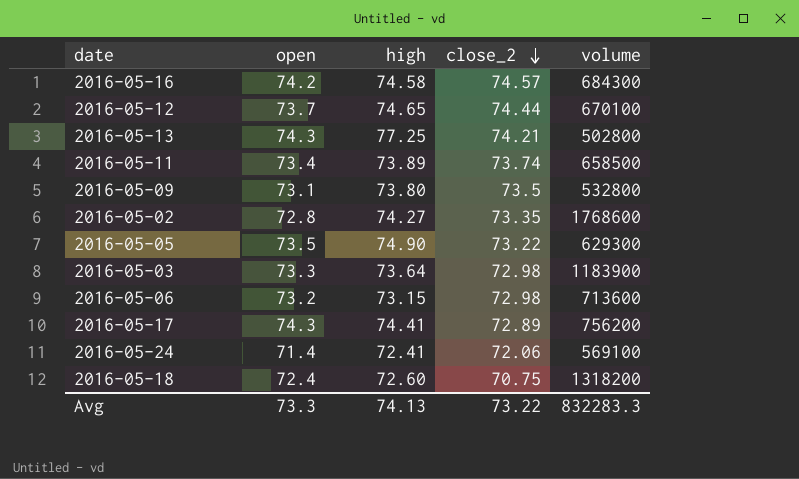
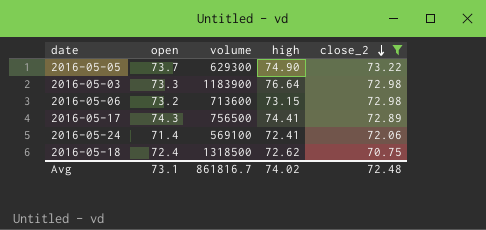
filter: none -> close_2 <= 73.22
column volume | position: 5 -> 3
2016-05-05 | open: 73.5 -> 73.7
2016-05-03 | high: 73.64 -> 76.64
2016-05-17 | volume: 756200 -> 756500
2016-05-18 | volume: 1318200 -> 1318500
2016-05-18 | high: 72.60 -> 72.62
Avg | open: 73.3 -> 73.1
Avg | volume: 832283.3 -> 861816.7
Avg | high: 74.13 -> 74.02
Avg | close_2: 73.22 -> 72.48

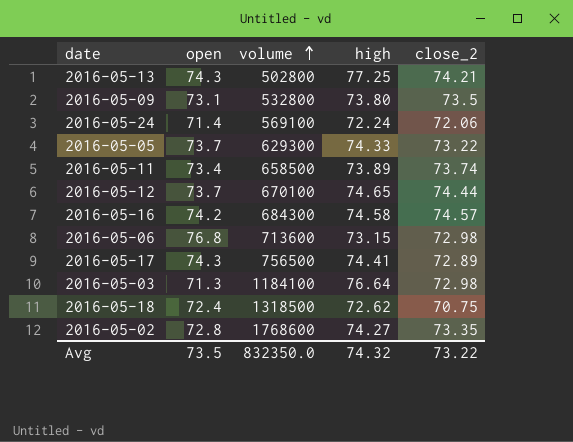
filter: close_2 <= 73.22 -> none
row order: close_2 descending -> volume ascending
2016-05-24 | high: 72.41 -> 72.24
2016-05-05 | high: 74.90 -> 74.33
2016-05-06 | open: 73.2 -> 76.8
2016-05-03 | open: 73.3 -> 71.3
2016-05-03 | volume: 1183900 -> 1184100
Avg | open: 73.1 -> 73.5
Avg | volume: 861816.7 -> 832350.0
Avg | high: 74.02 -> 74.32
Avg | close_2: 72.48 -> 73.22

